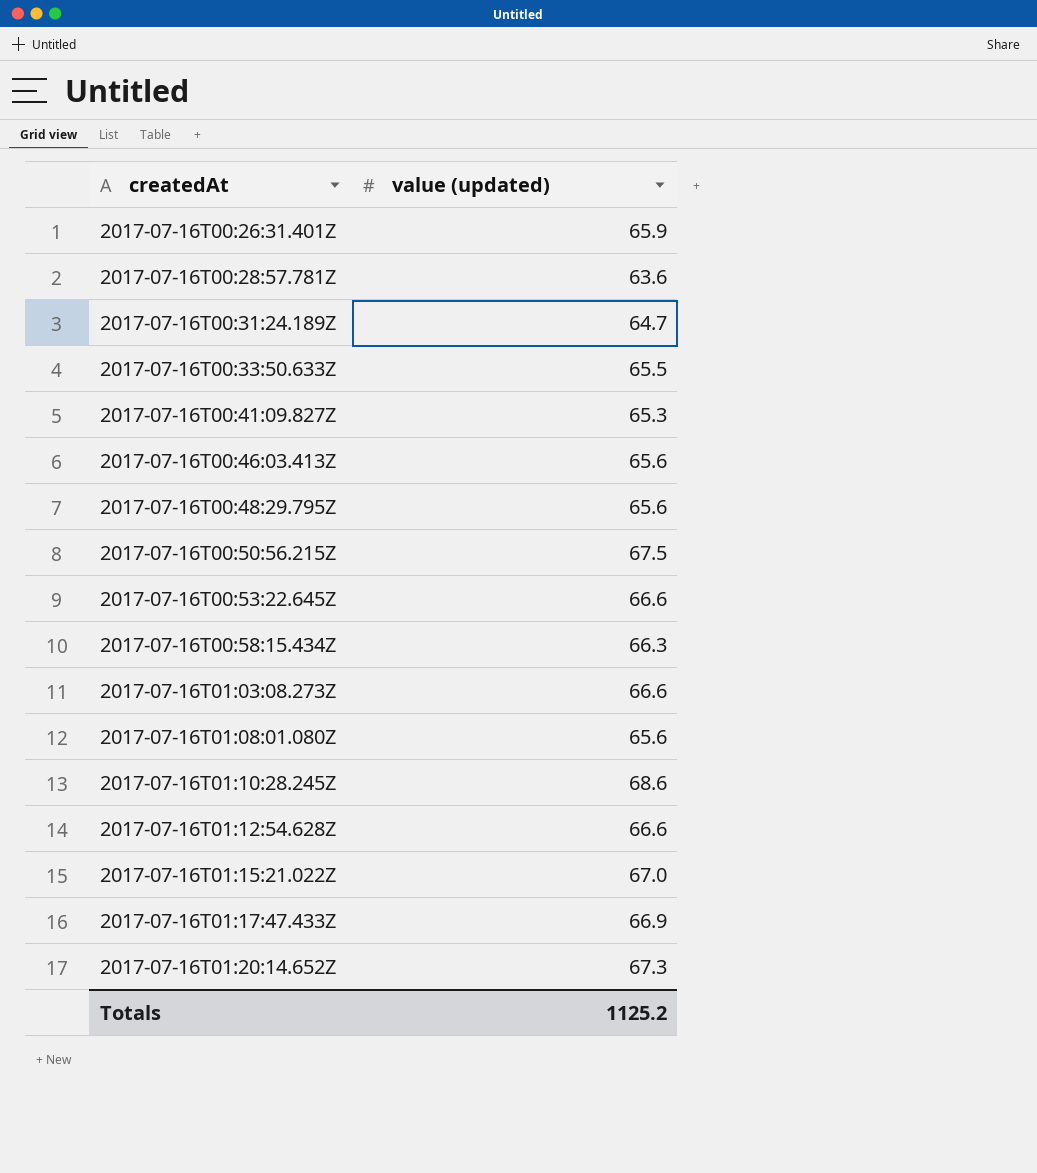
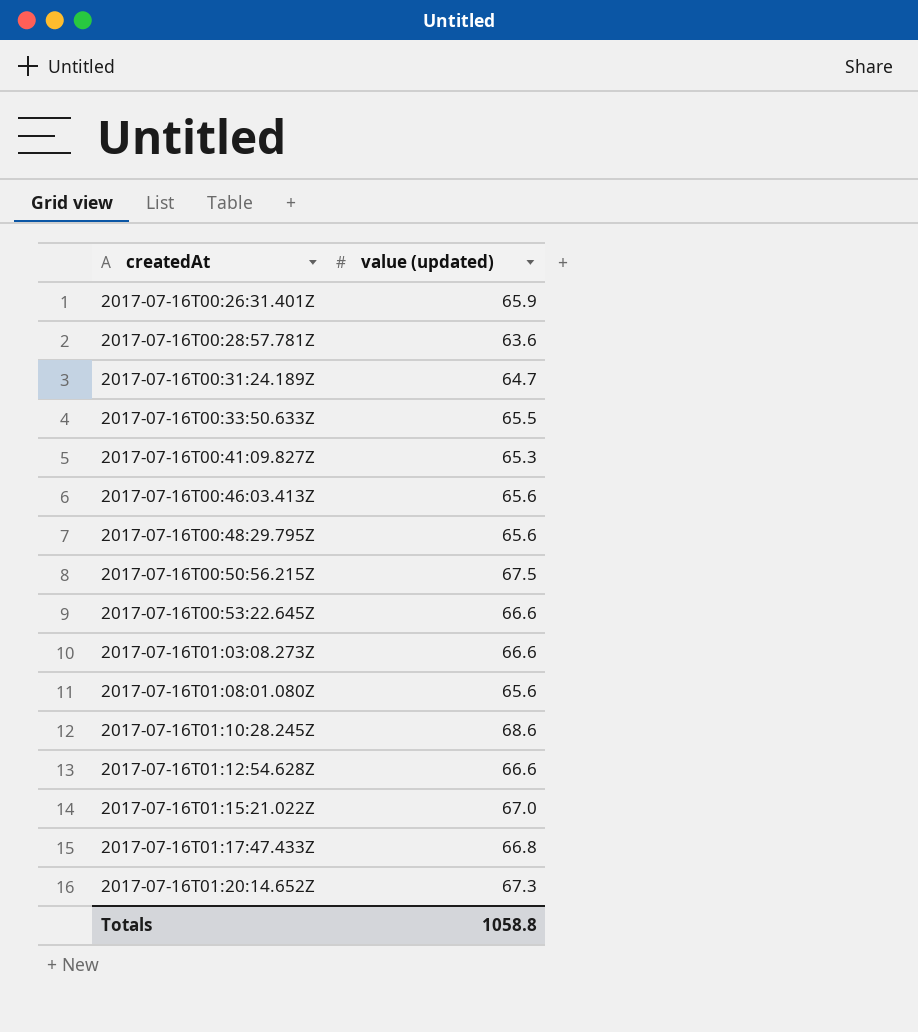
row 2017-07-16T00:58:15.434Z: 66.3 -> none
2017-07-16T01:17:47.433Z | value (updated): 66.9 -> 66.8
Totals | value (updated): 1125.2 -> 1058.8

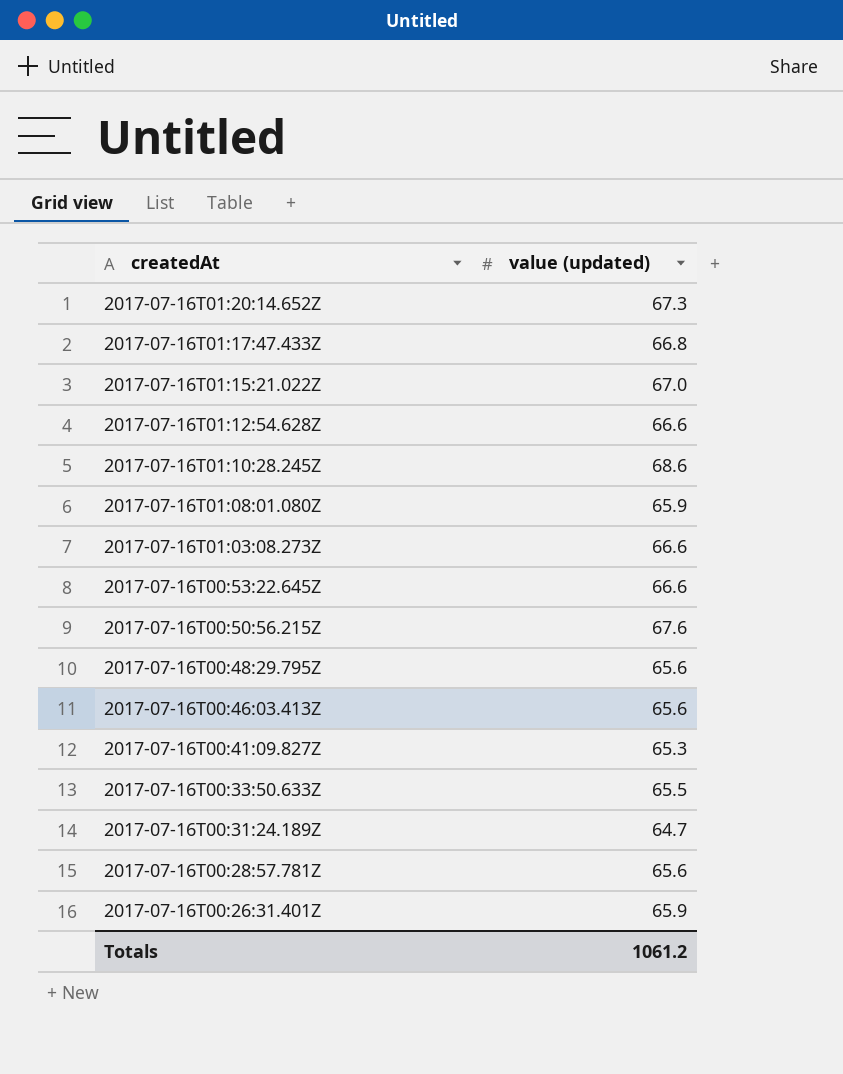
row order: createdAt ascending -> createdAt descending
2017-07-16T01:08:01.080Z | value (updated): 65.6 -> 65.9
2017-07-16T00:50:56.215Z | value (updated): 67.5 -> 67.6
2017-07-16T00:28:57.781Z | value (updated): 63.6 -> 65.6
Totals | value (updated): 1058.8 -> 1061.2

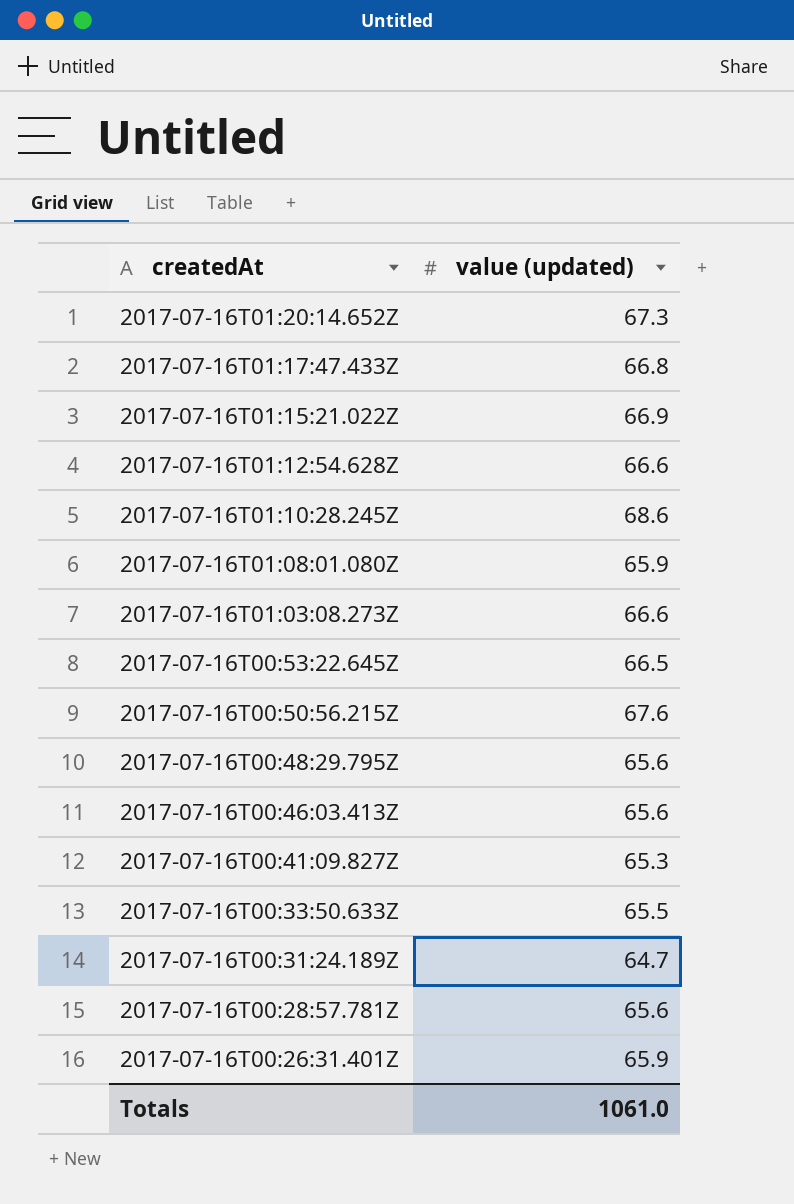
2017-07-16T01:15:21.022Z | value (updated): 67.0 -> 66.9
2017-07-16T00:53:22.645Z | value (updated): 66.6 -> 66.5
Totals | value (updated): 1061.2 -> 1061.0

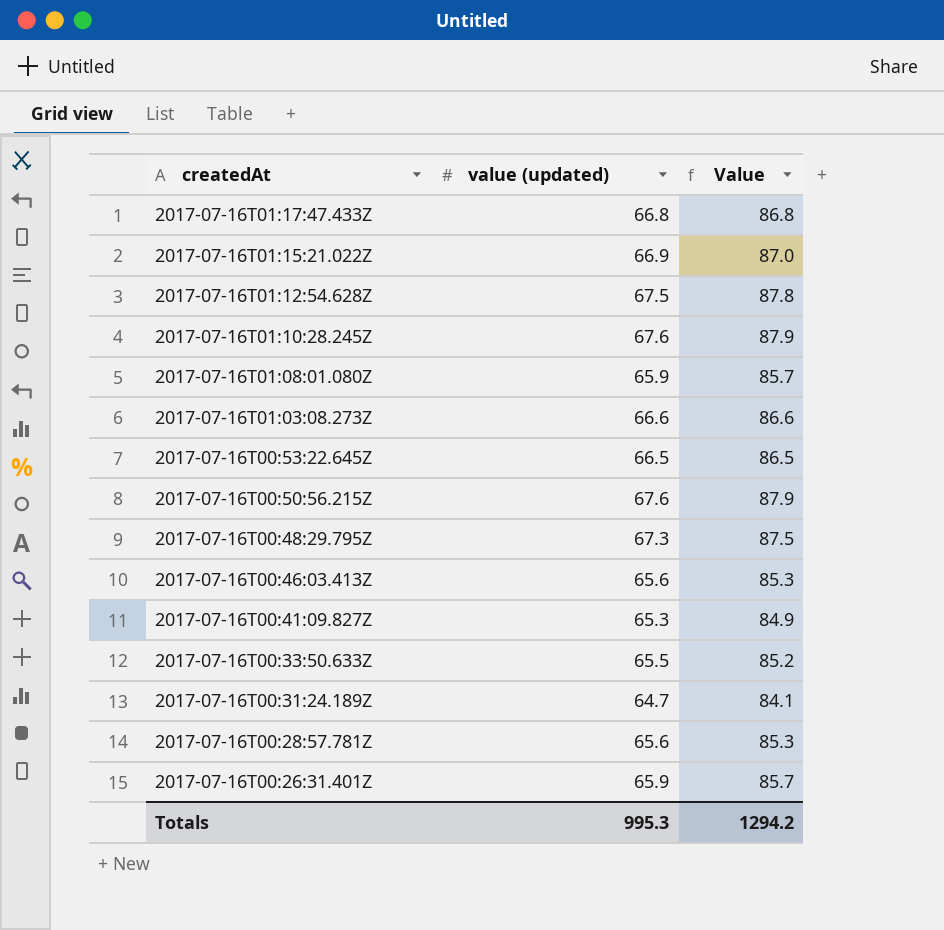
column Value | formula: none -> [value (updated)] * 1.3
row 2017-07-16T01:20:14.652Z: 67.3 -> none
2017-07-16T01:12:54.628Z | value (updated): 66.6 -> 67.5
2017-07-16T01:10:28.245Z | value (updated): 68.6 -> 67.6
2017-07-16T00:48:29.795Z | value (updated): 65.6 -> 67.3
Totals | value (updated): 1061.0 -> 995.3

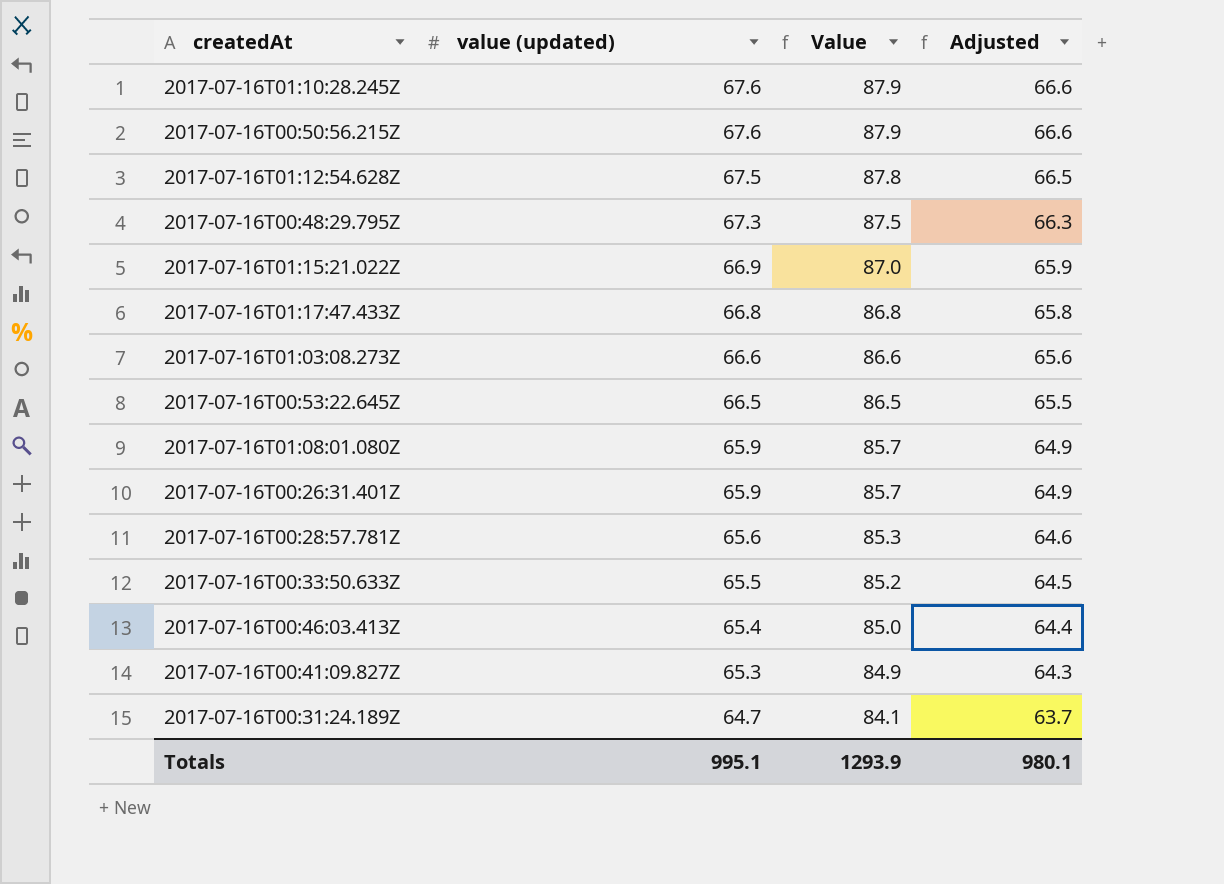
row order: createdAt descending -> value (updated) descending
column Adjusted | formula: none -> [value (updated)] - 1
2017-07-16T00:46:03.413Z | value (updated): 65.6 -> 65.4
2017-07-16T00:46:03.413Z | Value: 85.3 -> 85.0
Totals | value (updated): 995.3 -> 995.1
Totals | Value: 1294.2 -> 1293.9

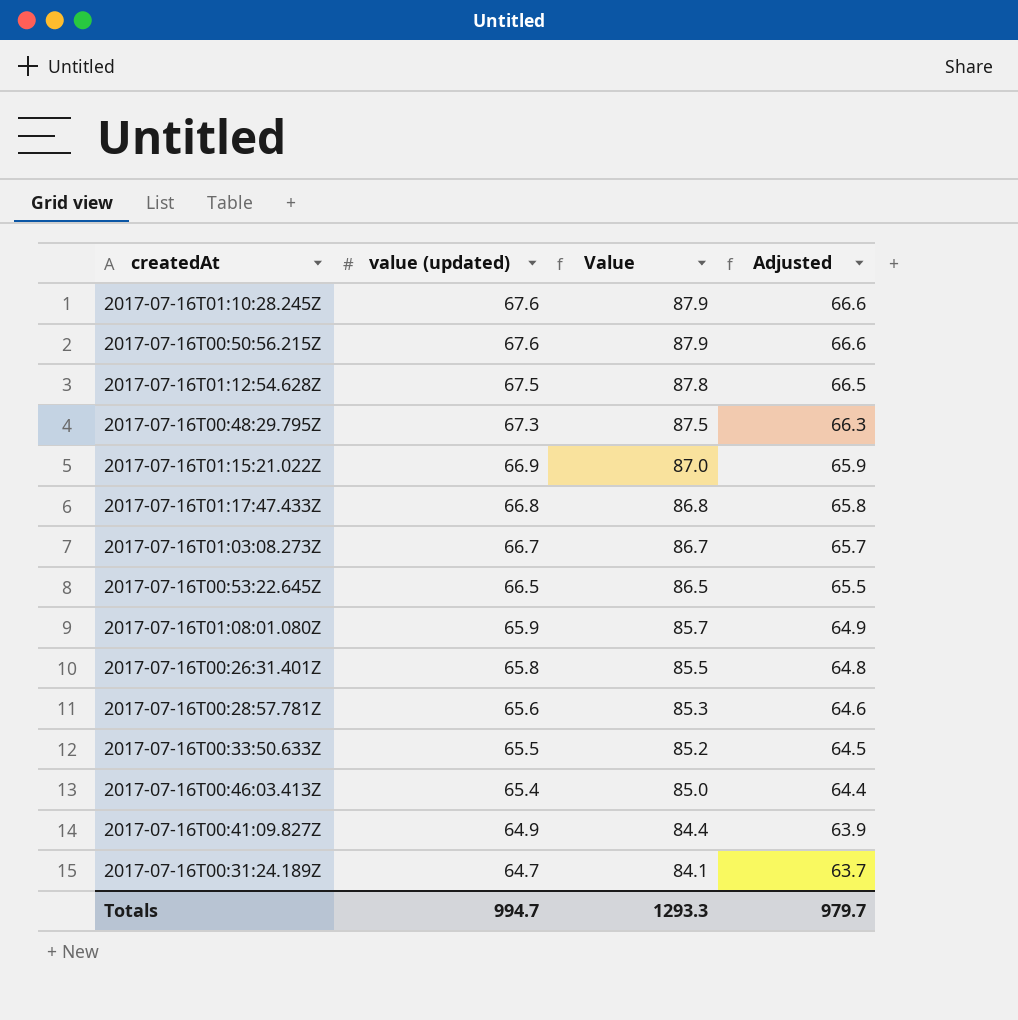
2017-07-16T01:03:08.273Z | value (updated): 66.6 -> 66.7
2017-07-16T01:03:08.273Z | Value: 86.6 -> 86.7
2017-07-16T01:03:08.273Z | Adjusted: 65.6 -> 65.7
2017-07-16T00:26:31.401Z | value (updated): 65.9 -> 65.8
2017-07-16T00:26:31.401Z | Value: 85.7 -> 85.5
2017-07-16T00:26:31.401Z | Adjusted: 64.9 -> 64.8
2017-07-16T00:41:09.827Z | value (updated): 65.3 -> 64.9
2017-07-16T00:41:09.827Z | Value: 84.9 -> 84.4
2017-07-16T00:41:09.827Z | Adjusted: 64.3 -> 63.9
Totals | value (updated): 995.1 -> 994.7
Totals | Value: 1293.9 -> 1293.3
Totals | Adjusted: 980.1 -> 979.7

